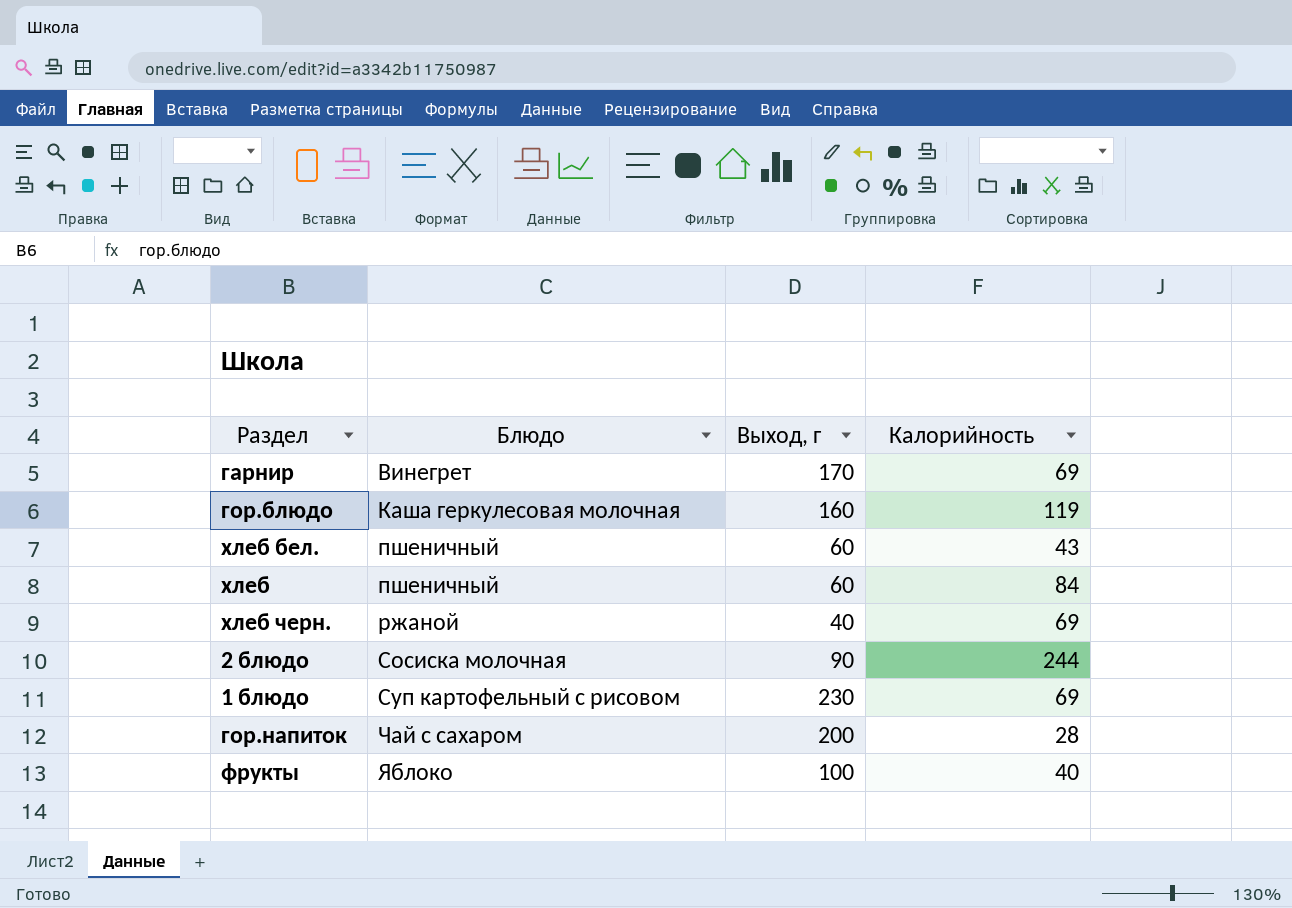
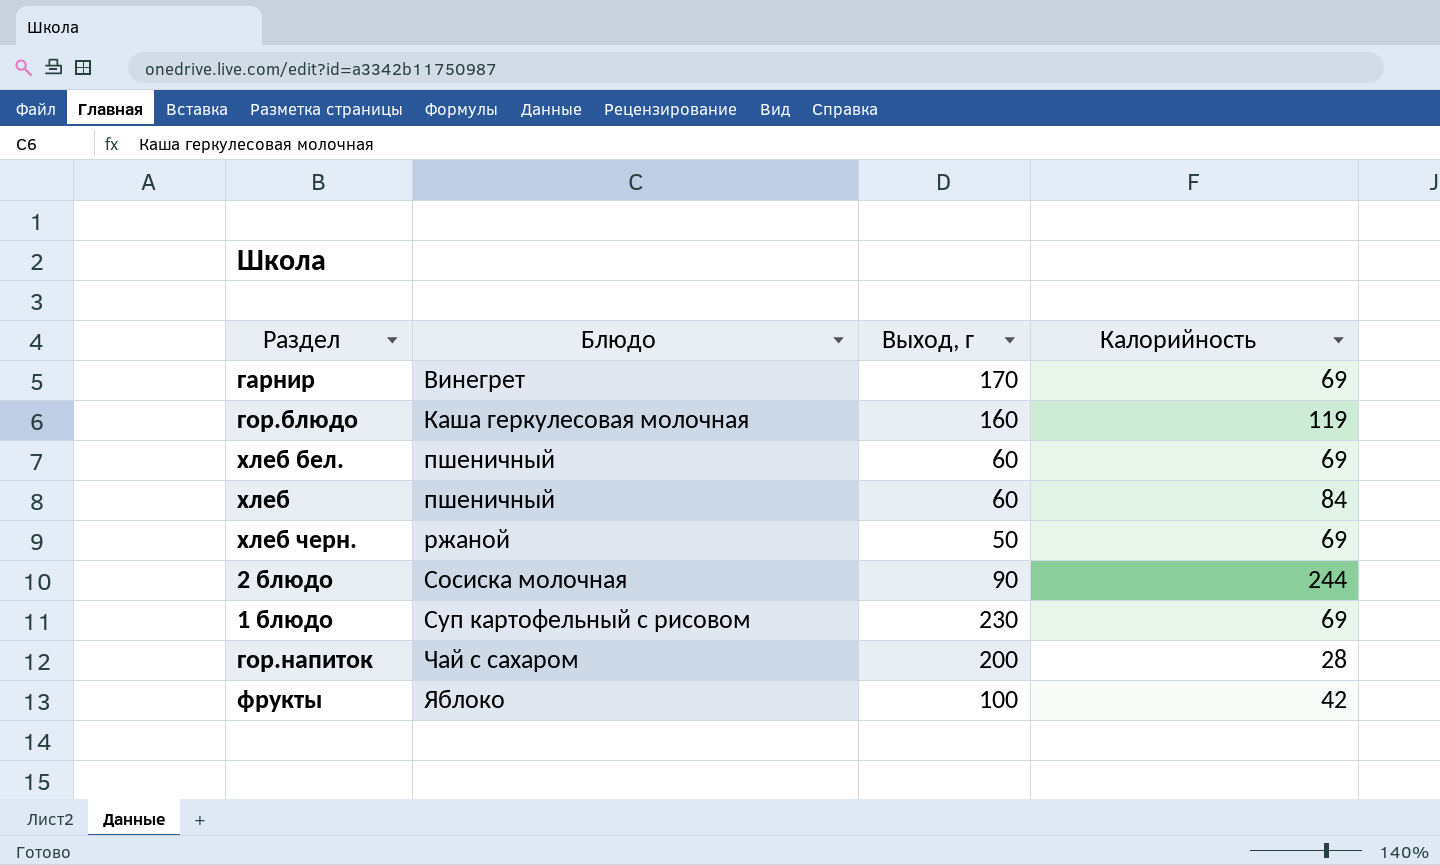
хлеб бел. | Калорийность: 43 -> 69
хлеб черн. | Выход, г: 40 -> 50
фрукты | Калорийность: 40 -> 42

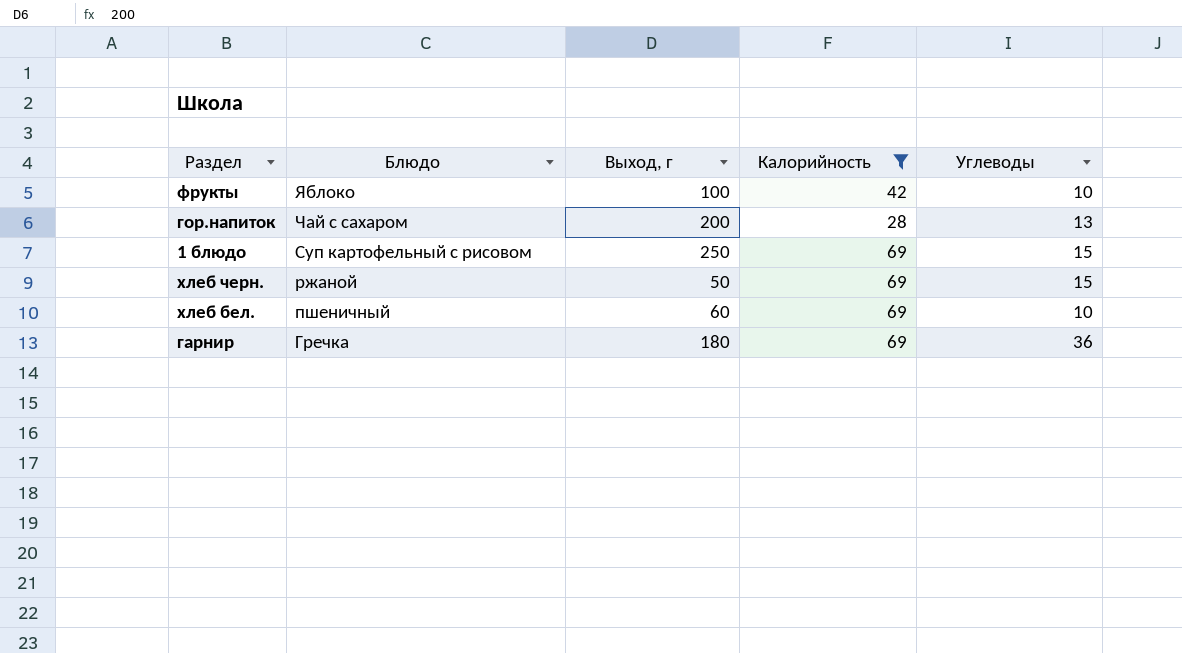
filter: none -> Калорийность <= 69
row order: Блюдо ascending -> Блюдо descending
column Углеводы | position: none -> 5
1 блюдо | Выход, г: 230 -> 250
гарнир | Блюдо: Винегрет -> Гречка
гарнир | Выход, г: 170 -> 180

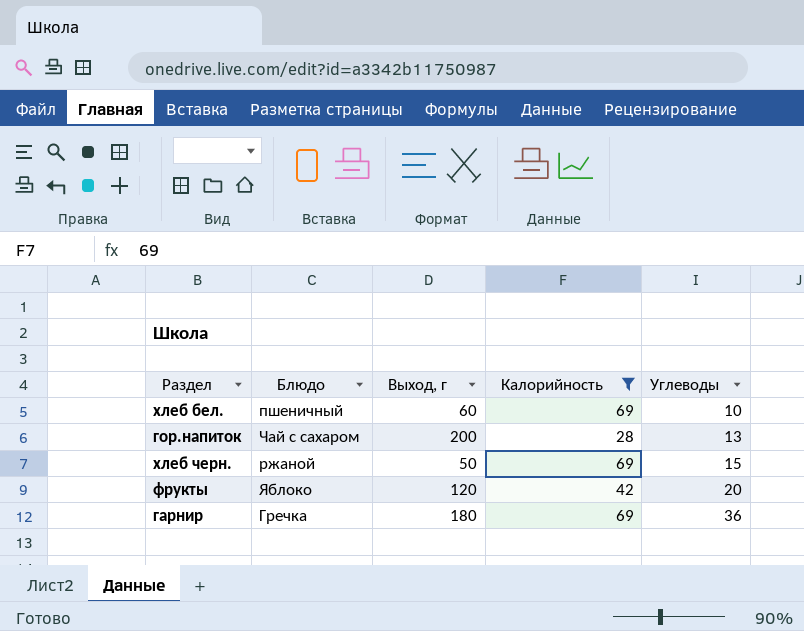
row order: Блюдо descending -> Углеводы ascending
row 1 блюдо: Суп картофельный с рисовом | 250 | 69 | 15 -> none
фрукты | Выход, г: 100 -> 120
фрукты | Углеводы: 10 -> 20

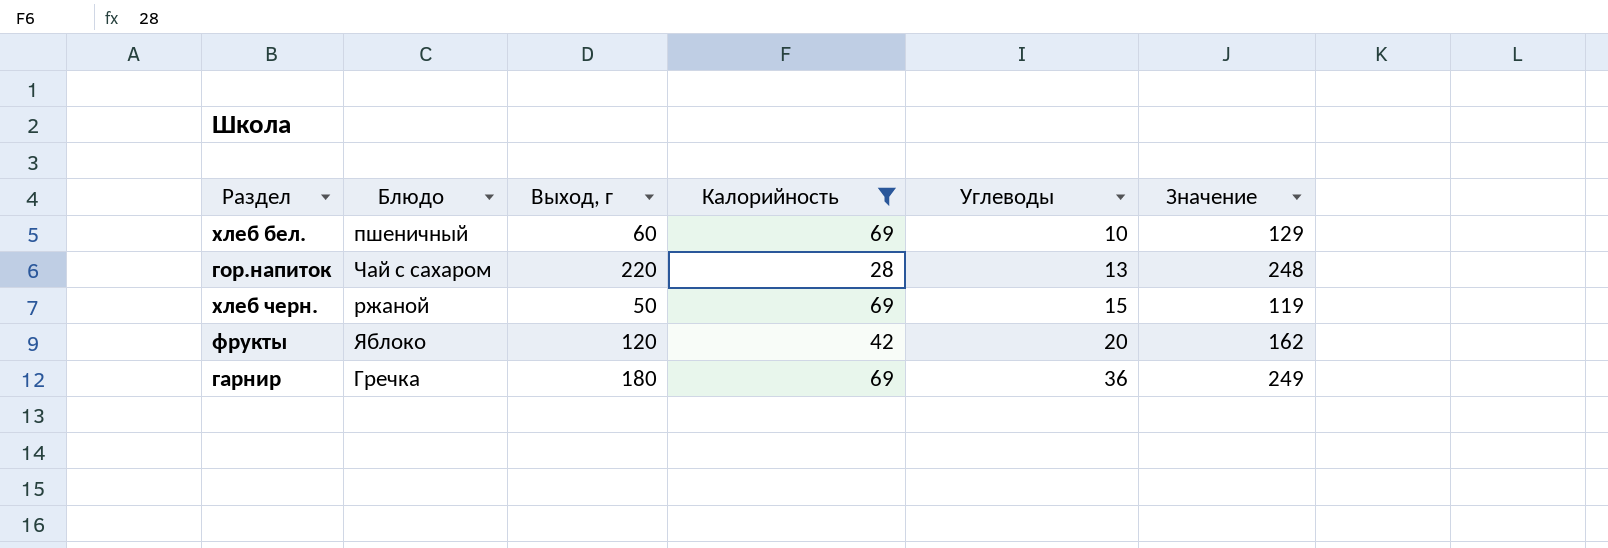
column Значение | formula: none -> [Выход, г] + [Калорийность]
гор.напиток | Выход, г: 200 -> 220

